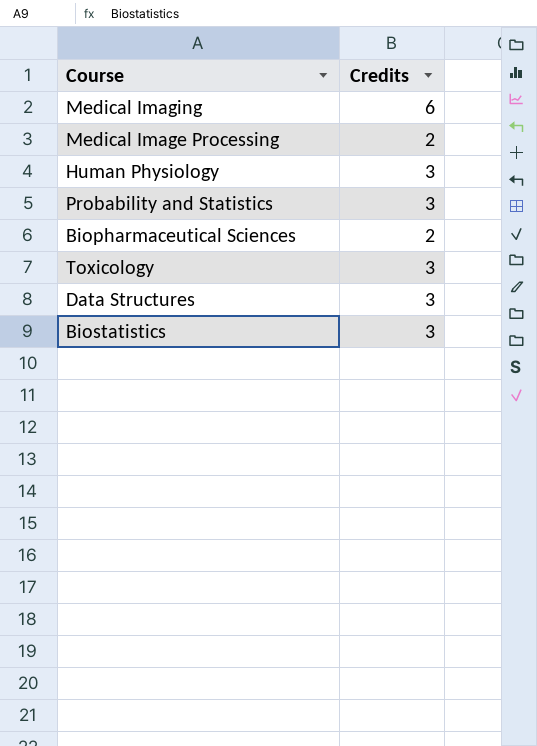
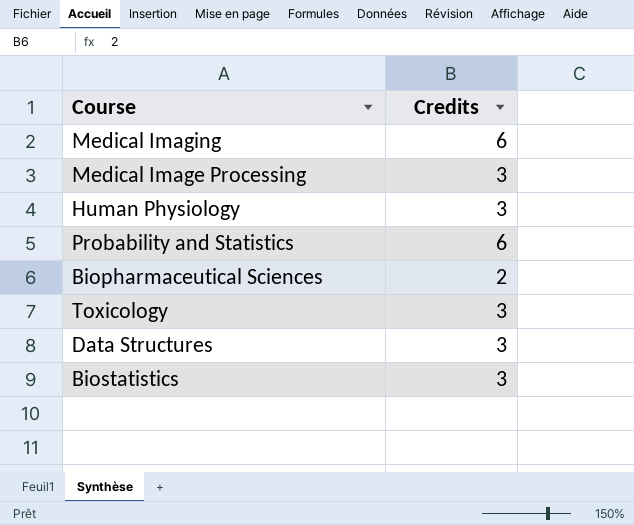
Medical Image Processing | Credits: 2 -> 3
Probability and Statistics | Credits: 3 -> 6

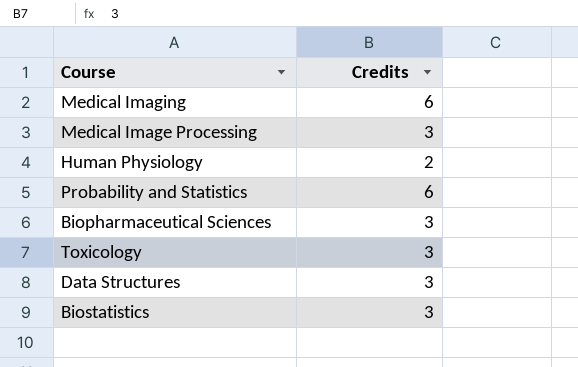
Human Physiology | Credits: 3 -> 2
Biopharmaceutical Sciences | Credits: 2 -> 3

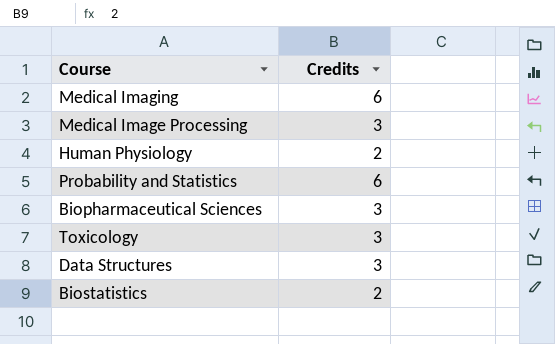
Biostatistics | Credits: 3 -> 2

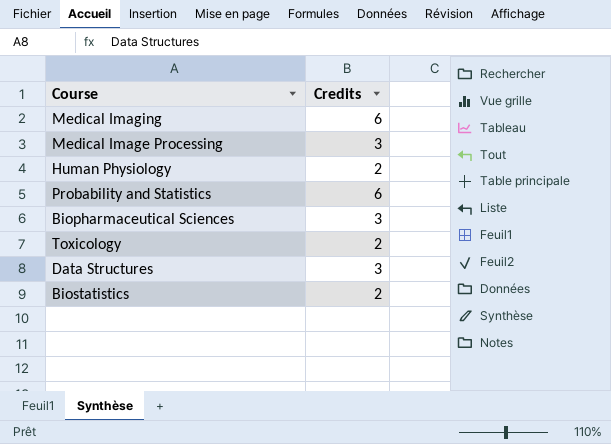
Toxicology | Credits: 3 -> 2

